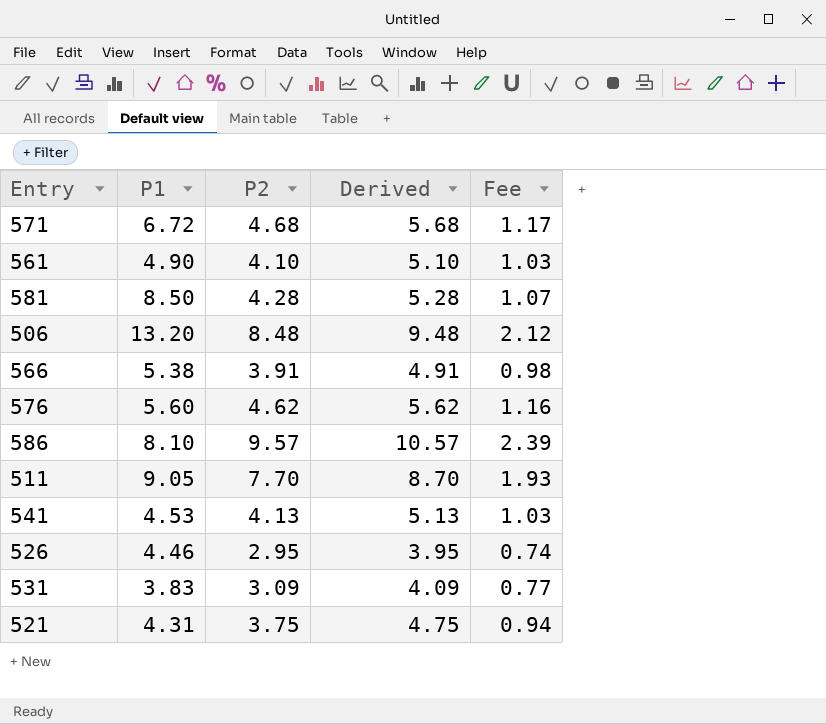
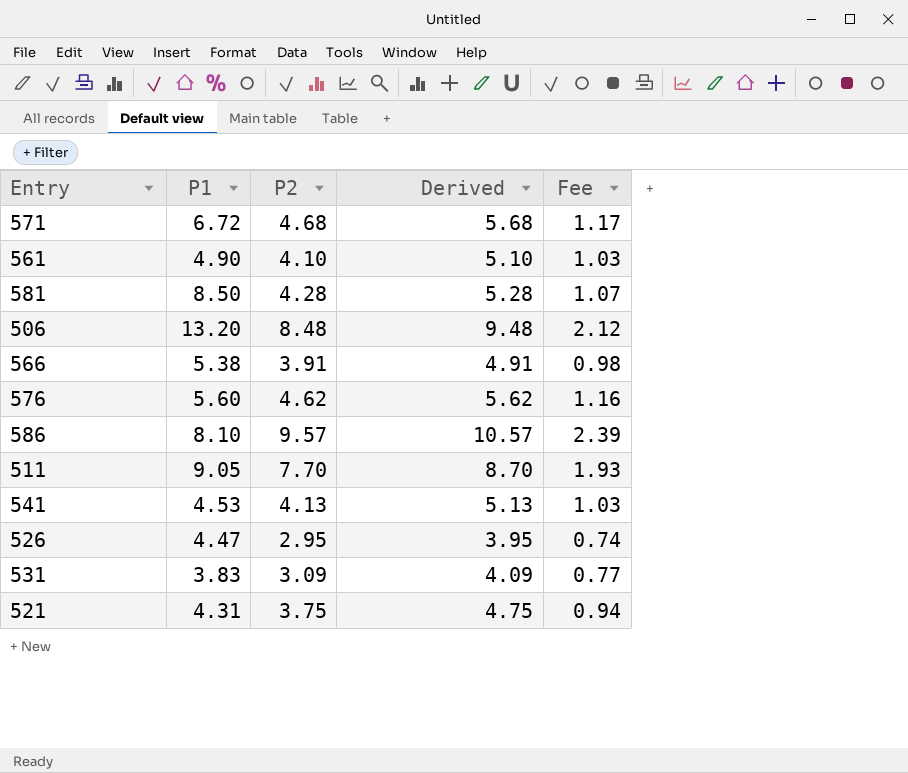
526 | P1: 4.46 -> 4.47

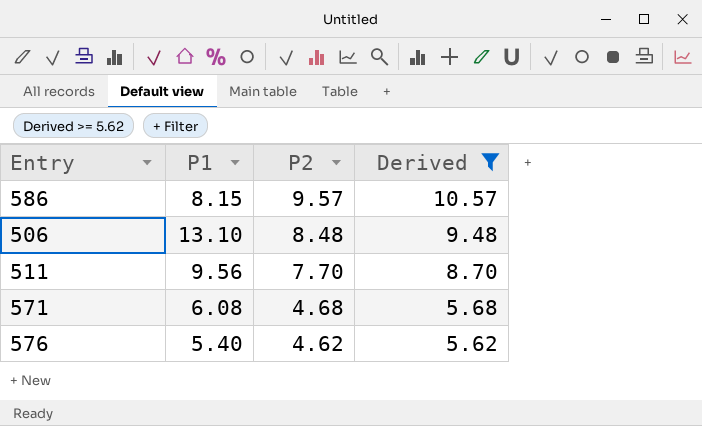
filter: none -> Derived >= 5.62
row order: none -> P2 descending
column Fee | formula: [P2] * 0.25 -> none
586 | P1: 8.10 -> 8.15
506 | P1: 13.20 -> 13.10
511 | P1: 9.05 -> 9.56
571 | P1: 6.72 -> 6.08
576 | P1: 5.60 -> 5.40

